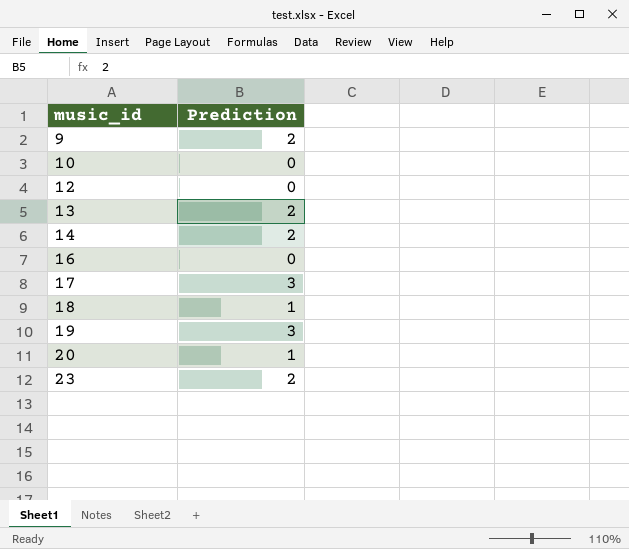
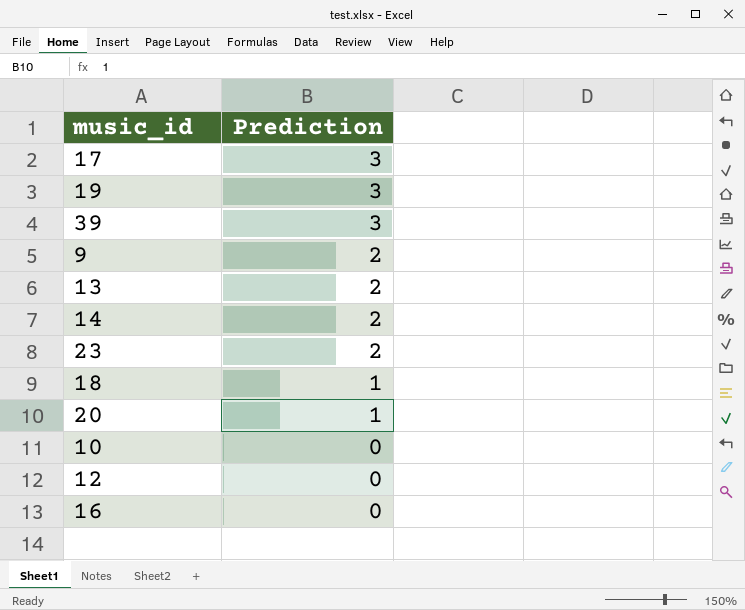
row order: music_id ascending -> Prediction descending
row 39: none -> 3

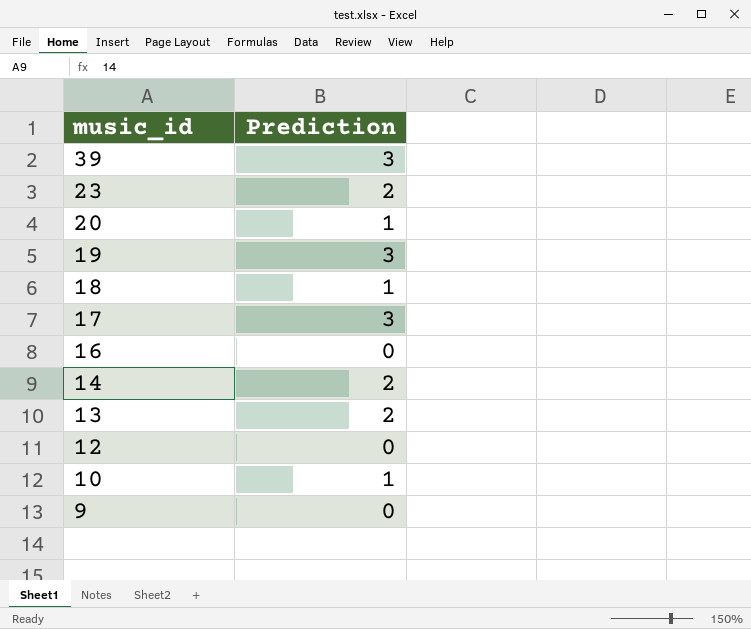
row order: Prediction descending -> music_id descending
10 | Prediction: 0 -> 1
9 | Prediction: 2 -> 0

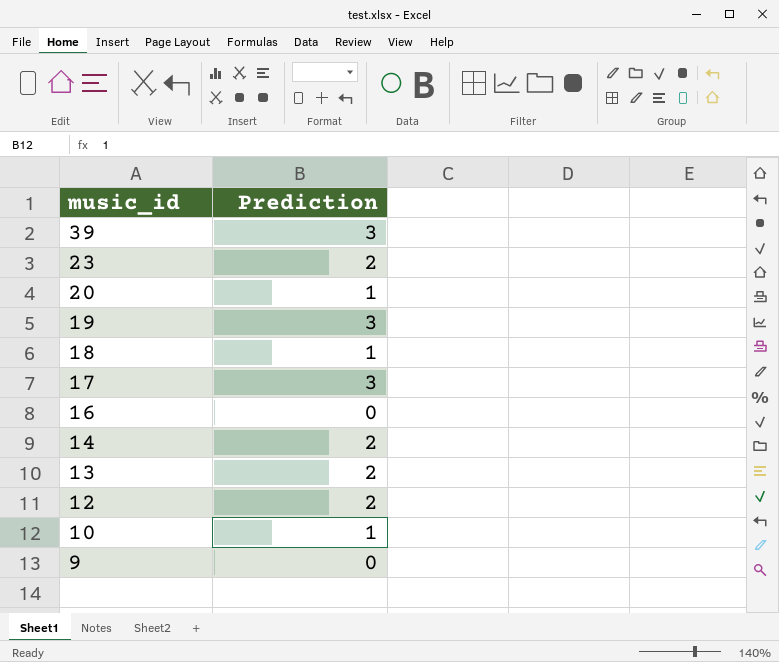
12 | Prediction: 0 -> 2

